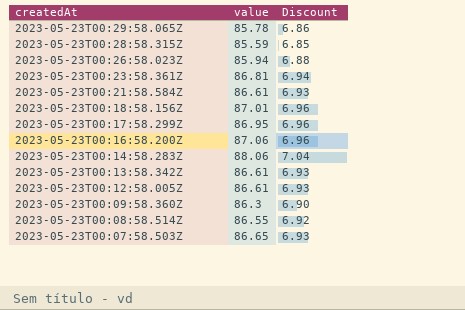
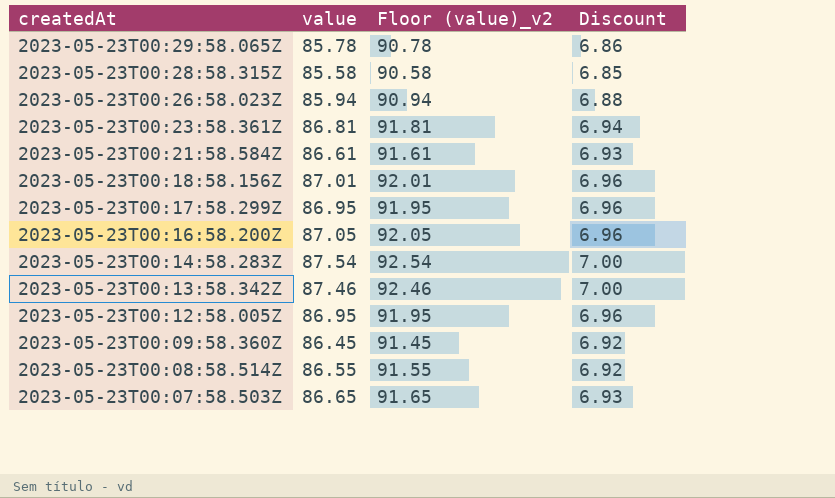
column Floor (value)_v2 | formula: none -> [value] + 5
2023-05-23T00:28:58.315Z | value: 85.59 -> 85.58
2023-05-23T00:16:58.200Z | value: 87.06 -> 87.05
2023-05-23T00:14:58.283Z | value: 88.06 -> 87.54
2023-05-23T00:14:58.283Z | Discount: 7.04 -> 7.00
2023-05-23T00:13:58.342Z | value: 86.61 -> 87.46
2023-05-23T00:13:58.342Z | Discount: 6.93 -> 7.00
2023-05-23T00:12:58.005Z | value: 86.61 -> 86.95
2023-05-23T00:12:58.005Z | Discount: 6.93 -> 6.96
2023-05-23T00:09:58.360Z | value: 86.3 -> 86.45
2023-05-23T00:09:58.360Z | Discount: 6.90 -> 6.92

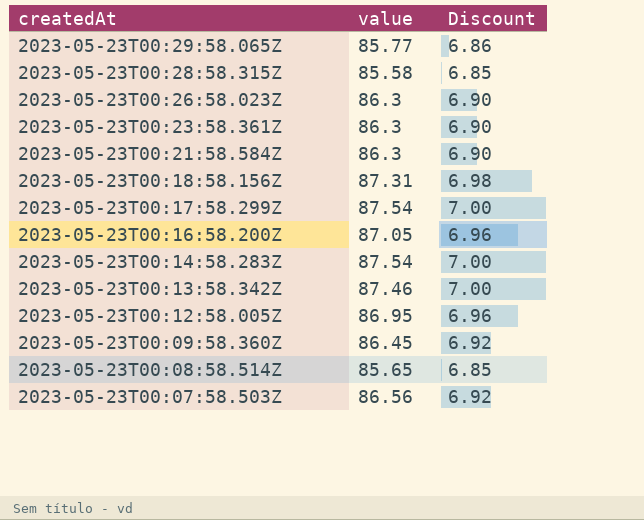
column Floor (value)_v2 | formula: [value] + 5 -> none
2023-05-23T00:29:58.065Z | value: 85.78 -> 85.77
2023-05-23T00:26:58.023Z | value: 85.94 -> 86.3
2023-05-23T00:26:58.023Z | Discount: 6.88 -> 6.90
2023-05-23T00:23:58.361Z | value: 86.81 -> 86.3
2023-05-23T00:23:58.361Z | Discount: 6.94 -> 6.90
2023-05-23T00:21:58.584Z | value: 86.61 -> 86.3
2023-05-23T00:21:58.584Z | Discount: 6.93 -> 6.90
2023-05-23T00:18:58.156Z | value: 87.01 -> 87.31
2023-05-23T00:18:58.156Z | Discount: 6.96 -> 6.98
2023-05-23T00:17:58.299Z | value: 86.95 -> 87.54
2023-05-23T00:17:58.299Z | Discount: 6.96 -> 7.00
2023-05-23T00:08:58.514Z | value: 86.55 -> 85.65
2023-05-23T00:08:58.514Z | Discount: 6.92 -> 6.85
2023-05-23T00:07:58.503Z | value: 86.65 -> 86.56
2023-05-23T00:07:58.503Z | Discount: 6.93 -> 6.92

